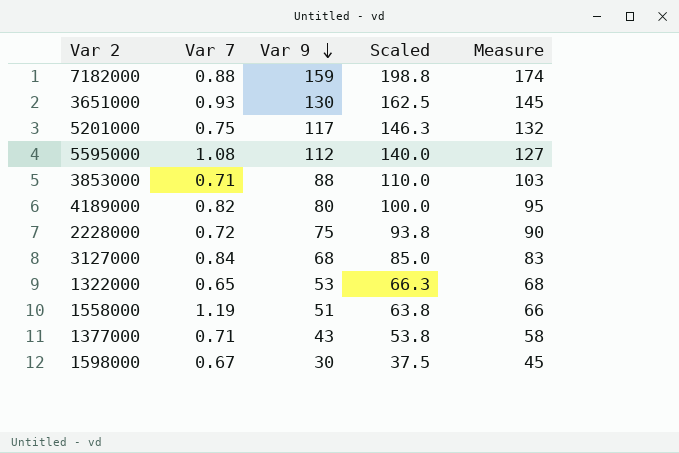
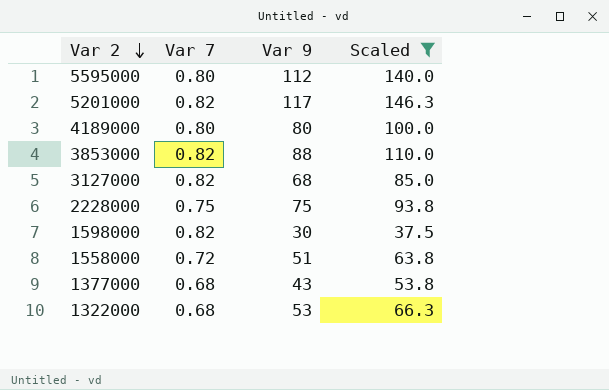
filter: none -> Scaled <= 146.3
row order: Var 9 descending -> Var 2 descending
column Measure | formula: [Var 9] + 15 -> none
5595000 | Var 7: 1.08 -> 0.80
5201000 | Var 7: 0.75 -> 0.82
4189000 | Var 7: 0.82 -> 0.80
3853000 | Var 7: 0.71 -> 0.82
3127000 | Var 7: 0.84 -> 0.82
2228000 | Var 7: 0.72 -> 0.75
1598000 | Var 7: 0.67 -> 0.82
1558000 | Var 7: 1.19 -> 0.72
1377000 | Var 7: 0.71 -> 0.68
1322000 | Var 7: 0.65 -> 0.68

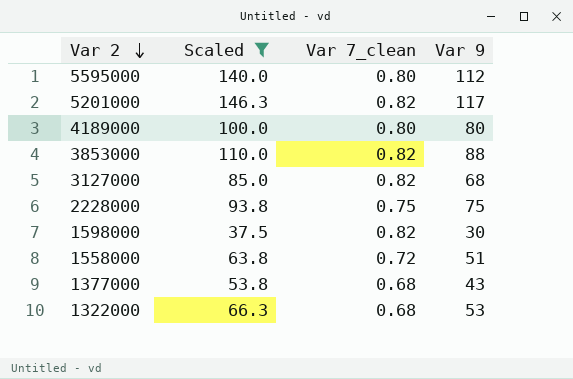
column Scaled | position: 4 -> 2
column name: Var 7 -> Var 7_clean

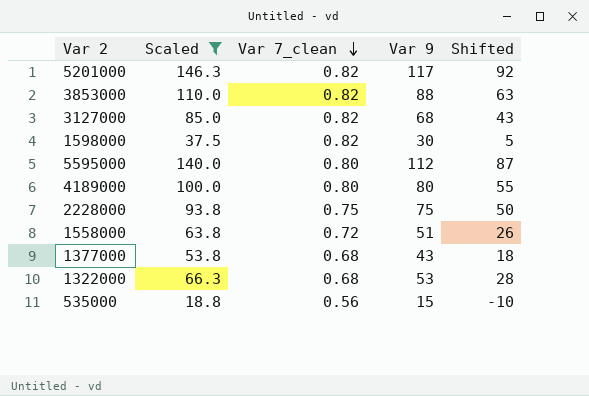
row order: Var 2 descending -> Var 7_clean descending
column Shifted | formula: none -> [Var 9] - 25
row 535000: none -> 18.8 | 0.56 | 15 | -10

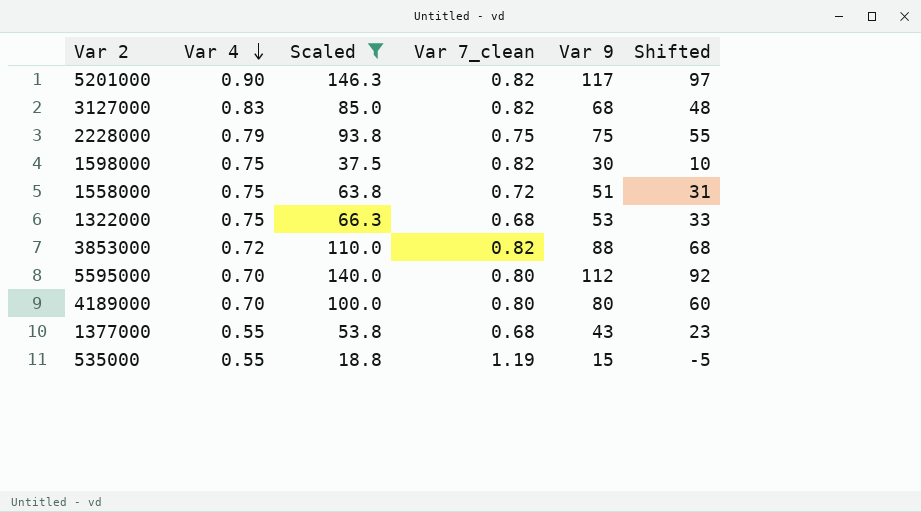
row order: Var 7_clean descending -> Var 4 descending
column Var 4 | position: none -> 2
column Shifted | formula: [Var 9] - 25 -> [Var 9] - 20
535000 | Var 7_clean: 0.56 -> 1.19

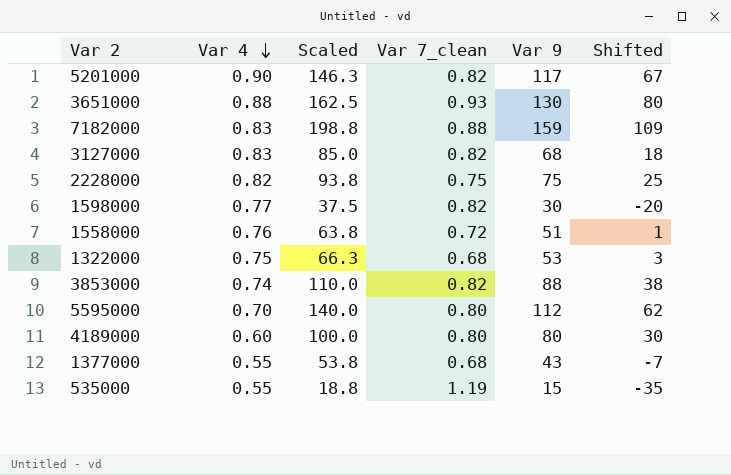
filter: Scaled <= 146.3 -> none
column Shifted | formula: [Var 9] - 20 -> [Var 9] - 50
2228000 | Var 4: 0.79 -> 0.82
1598000 | Var 4: 0.75 -> 0.77
1558000 | Var 4: 0.75 -> 0.76
3853000 | Var 4: 0.72 -> 0.74
4189000 | Var 4: 0.70 -> 0.60

